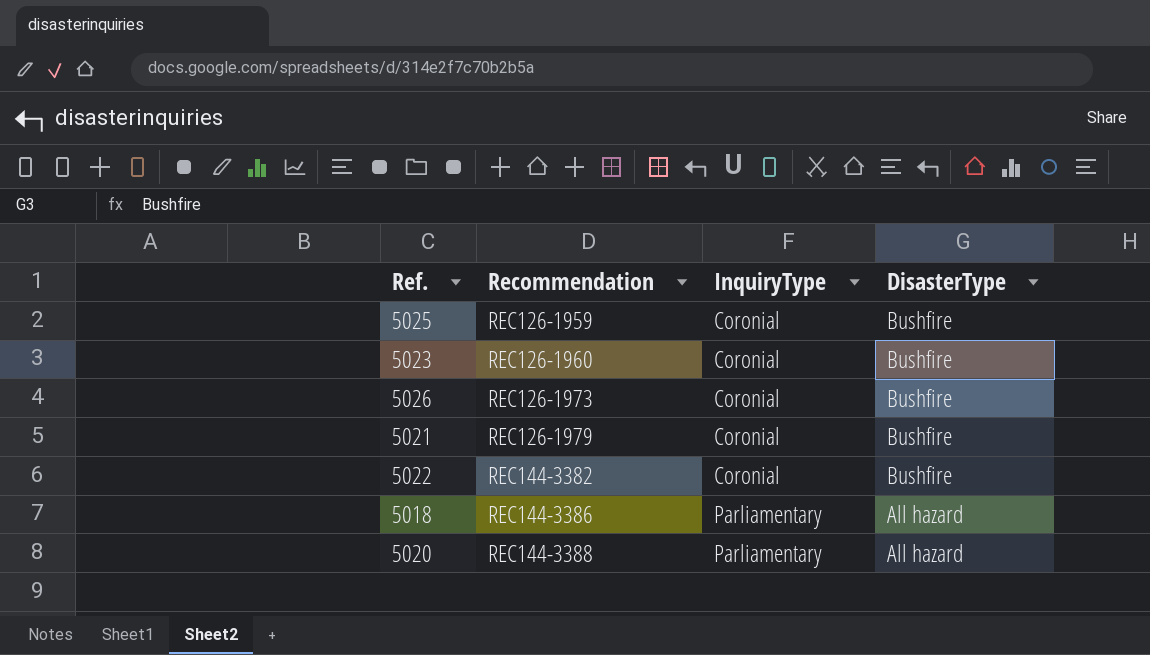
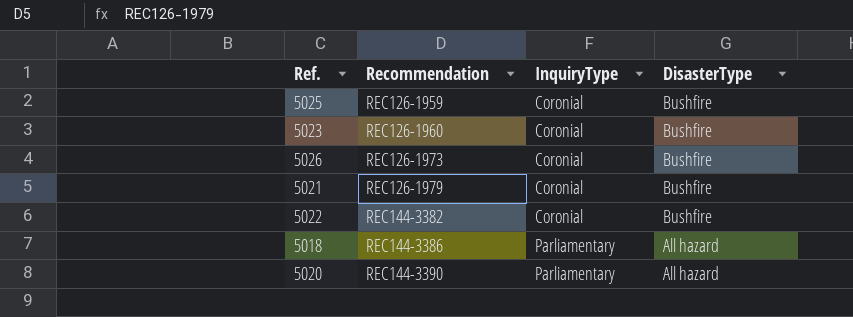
5020 | Recommendation: REC144-3388 -> REC144-3390

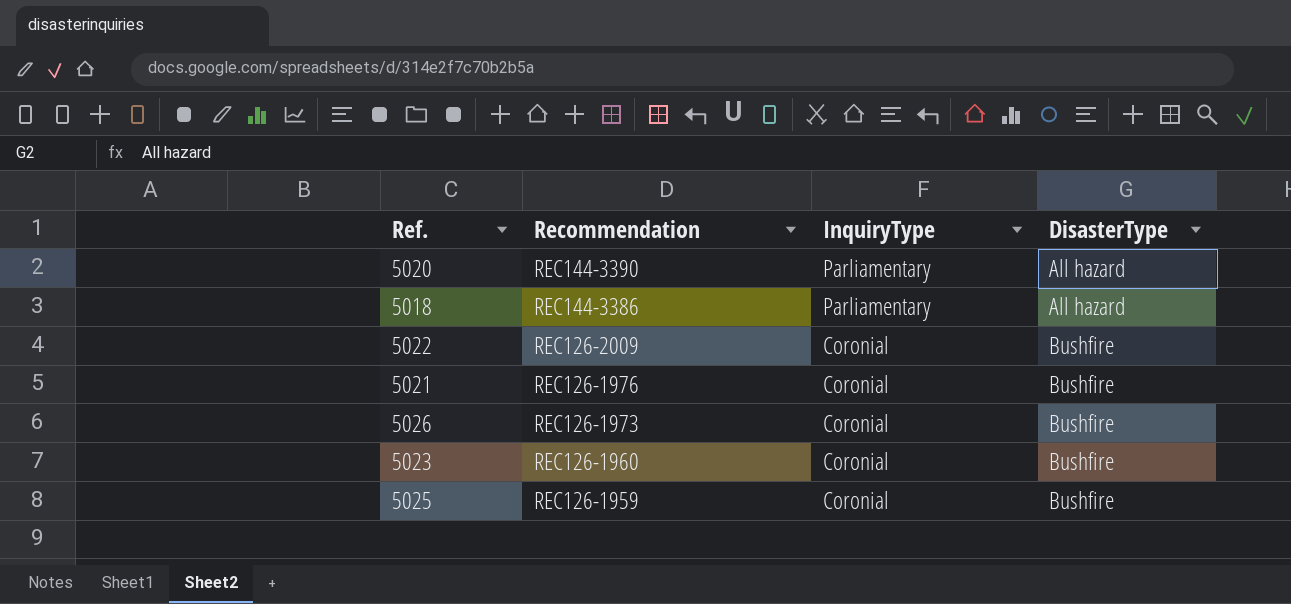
row order: Recommendation ascending -> Recommendation descending
5022 | Recommendation: REC144-3382 -> REC126-2009
5021 | Recommendation: REC126-1979 -> REC126-1976

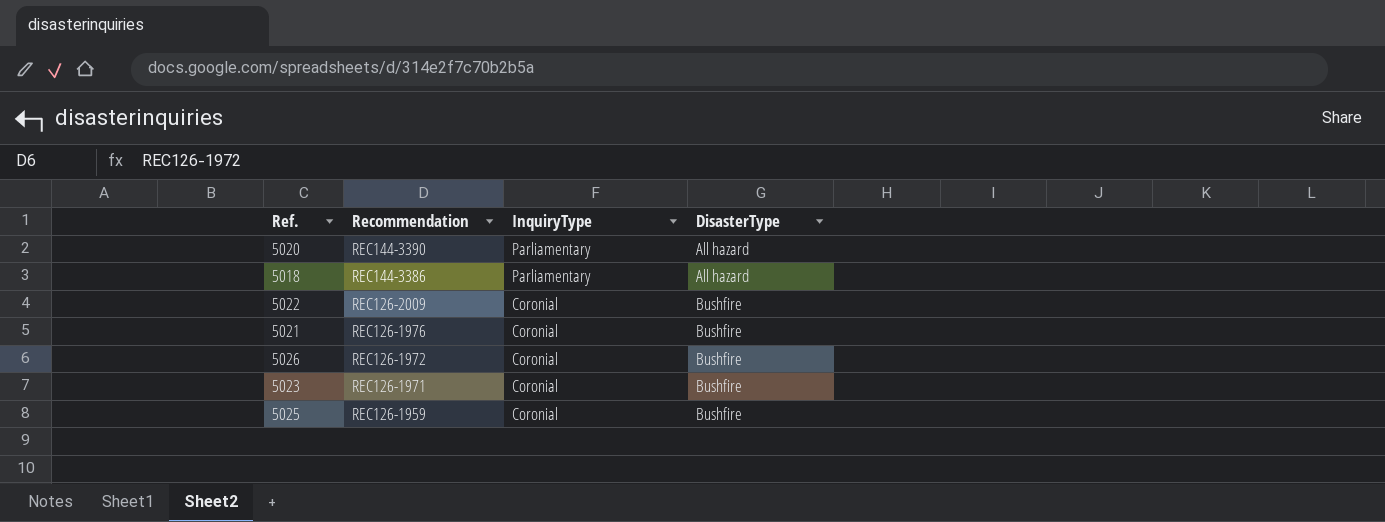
5026 | Recommendation: REC126-1973 -> REC126-1972
5023 | Recommendation: REC126-1960 -> REC126-1971

